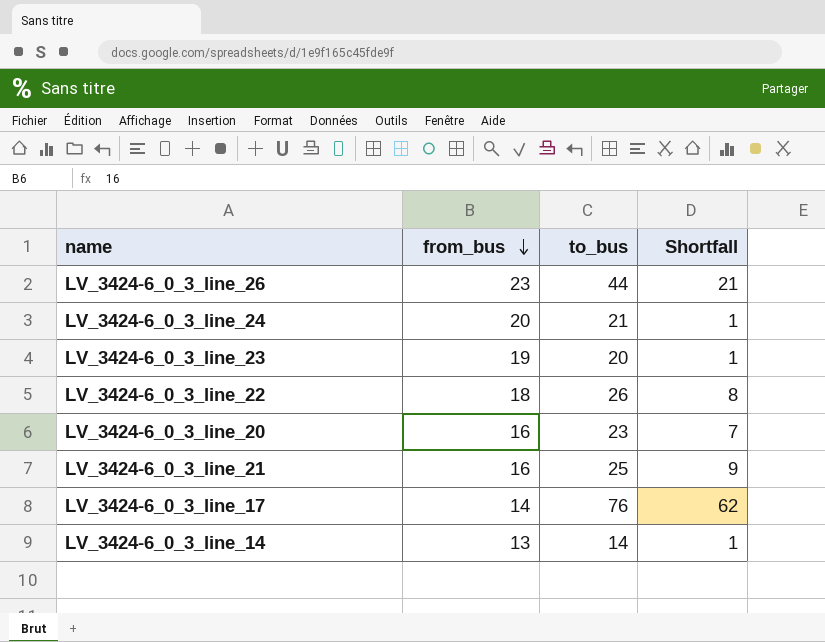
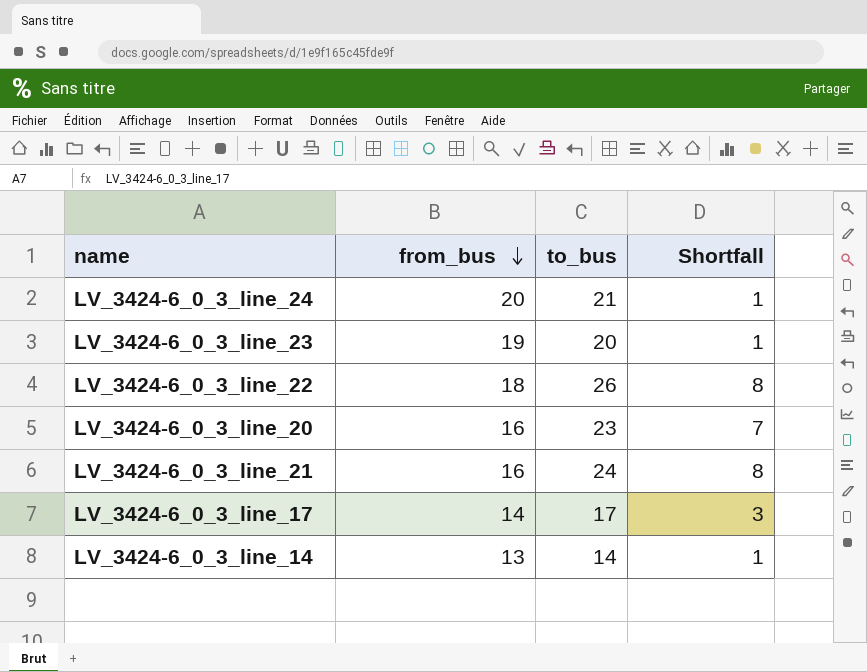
row LV_3424-6_0_3_line_26: 23 | 44 | 21 -> none
LV_3424-6_0_3_line_21 | to_bus: 25 -> 24
LV_3424-6_0_3_line_21 | Shortfall: 9 -> 8
LV_3424-6_0_3_line_17 | to_bus: 76 -> 17
LV_3424-6_0_3_line_17 | Shortfall: 62 -> 3

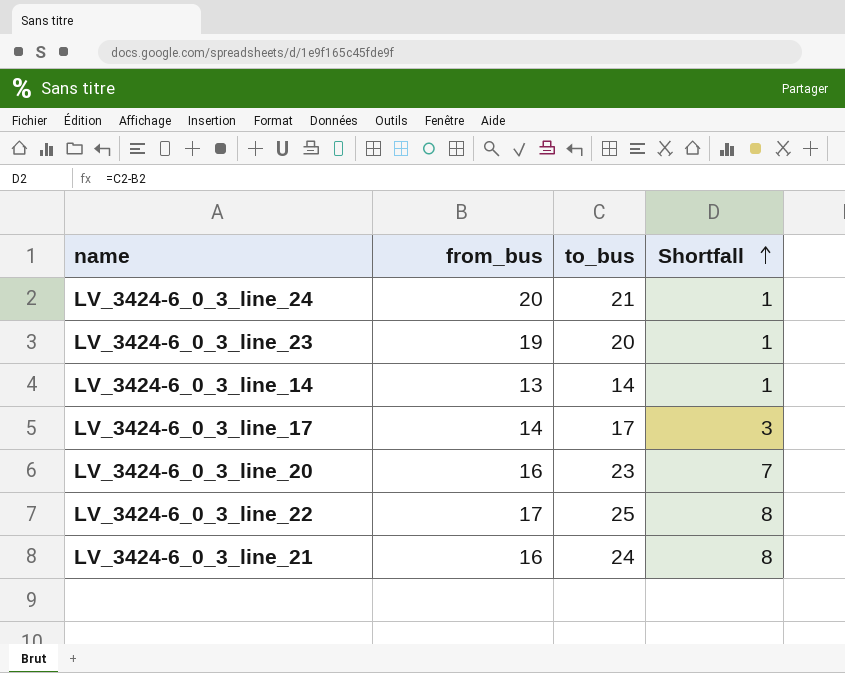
row order: from_bus descending -> Shortfall ascending
LV_3424-6_0_3_line_22 | from_bus: 18 -> 17
LV_3424-6_0_3_line_22 | to_bus: 26 -> 25

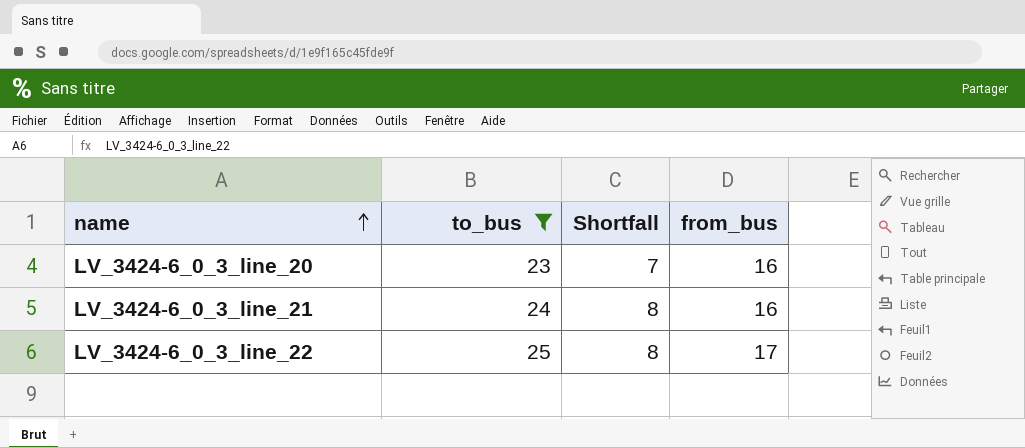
filter: none -> to_bus >= 23
row order: Shortfall ascending -> name ascending
column from_bus | position: 2 -> 4

